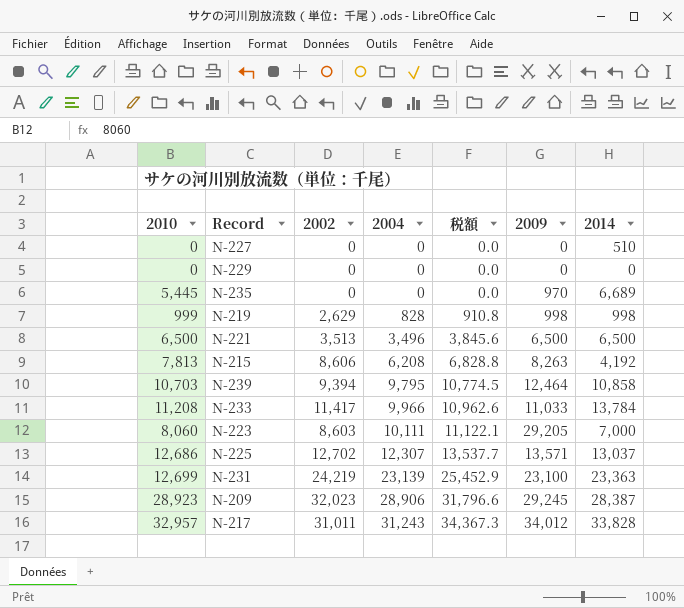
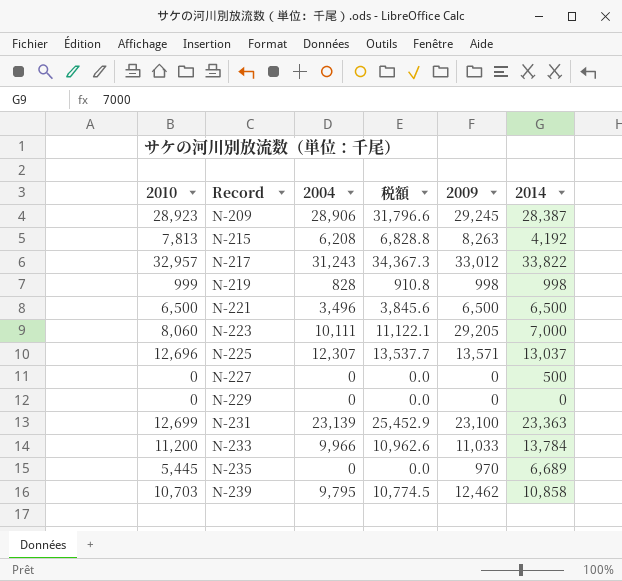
row order: 2004 ascending -> Record ascending
column 2002 | position: 3 -> none
N-217 | 2009: 34,012 -> 33,012
N-217 | 2014: 33,828 -> 33,822
N-225 | 2010: 12,686 -> 12,696
N-227 | 2014: 510 -> 500
N-233 | 2010: 11,208 -> 11,200
N-239 | 2009: 12,464 -> 12,462

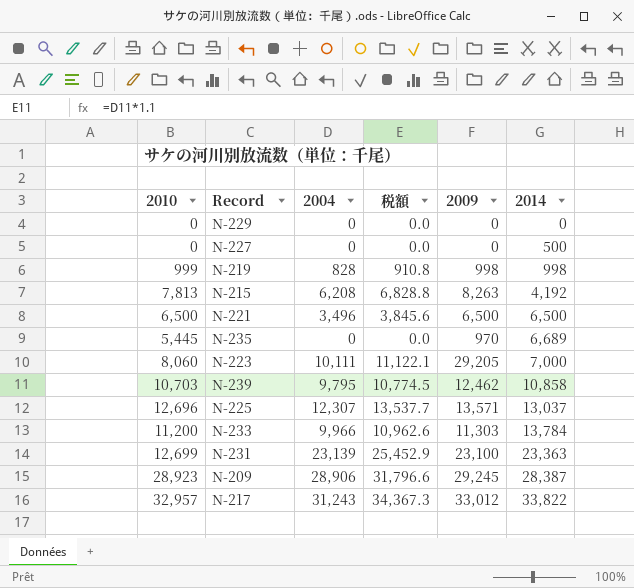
row order: Record ascending -> 2014 ascending
N-233 | 2009: 11,033 -> 11,303

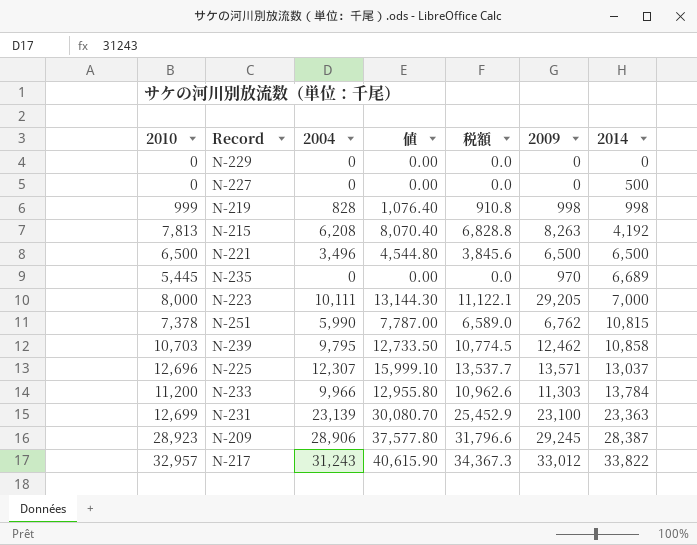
column 値 | formula: none -> [2004] * 1.3
N-223 | 2010: 8,060 -> 8,000
row N-251: none -> 7,378 | 5,990 | 7,787.00 | 6,589.0 | 6,762 | 10,815

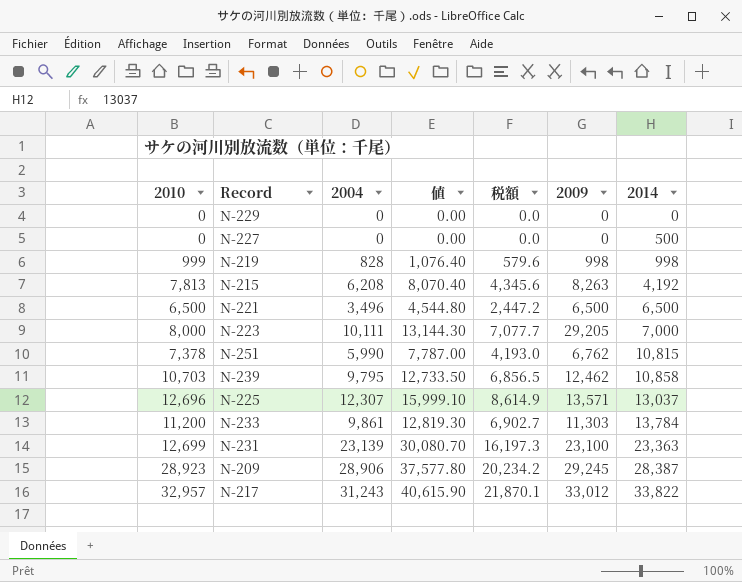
column 税額 | formula: [2004] * 1.1 -> [2004] * 0.7
row N-235: 5,445 | 0 | 0.00 | 0.0 | 970 | 6,689 -> none
N-233 | 2004: 9,966 -> 9,861
N-233 | 値: 12,955.80 -> 12,819.30

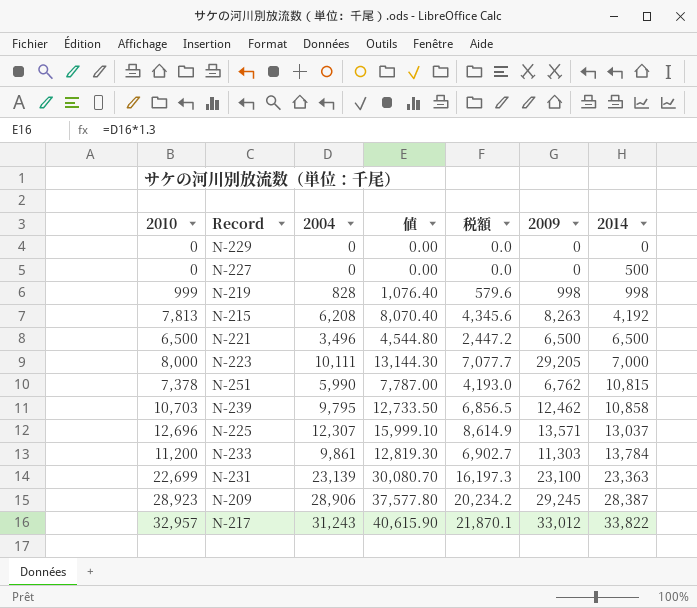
N-231 | 2010: 12,699 -> 22,699

